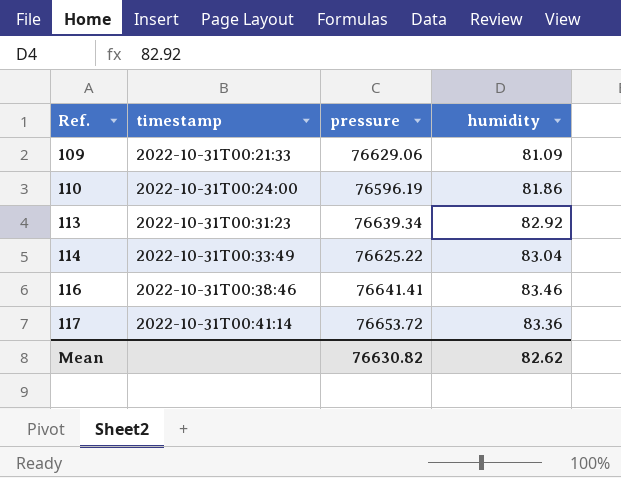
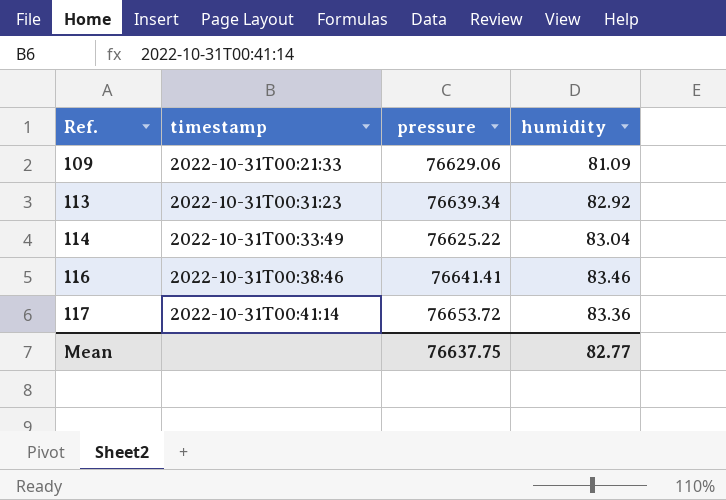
row 110: 2022-10-31T00:24:00 | 76596.19 | 81.86 -> none
Mean | pressure: 76630.82 -> 76637.75
Mean | humidity: 82.62 -> 82.77

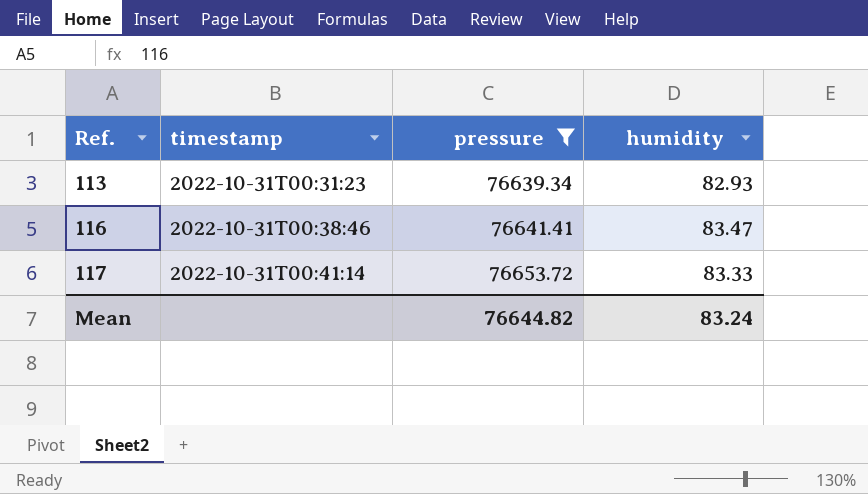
filter: none -> pressure >= 76639.34
113 | humidity: 82.92 -> 82.93
116 | humidity: 83.46 -> 83.47
117 | humidity: 83.36 -> 83.33
Mean | pressure: 76637.75 -> 76644.82
Mean | humidity: 82.77 -> 83.24

